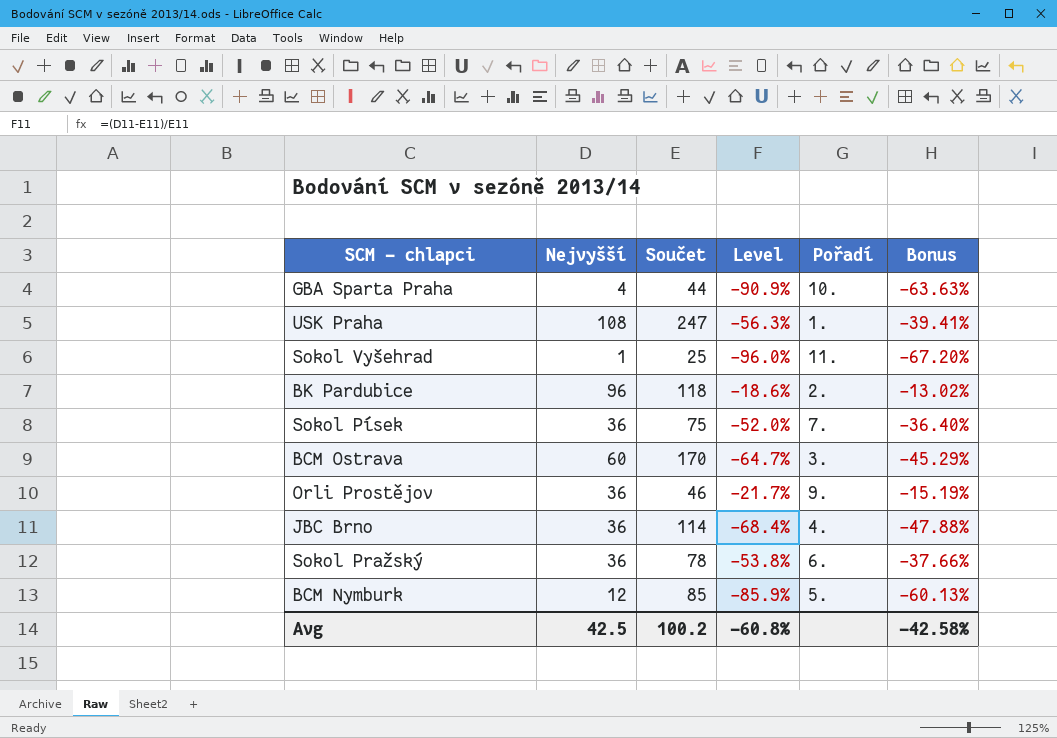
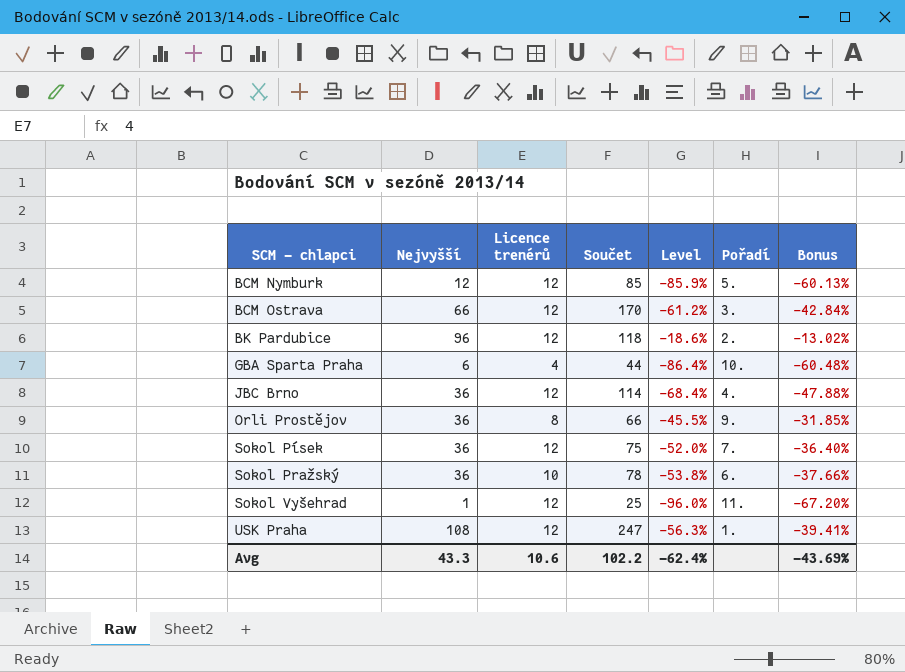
row order: none -> SCM - chlapci ascending
column Licence trenérů | position: none -> 3
BCM Ostrava | Nejvyšší: 60 -> 66
BCM Ostrava | Level: -64.7% -> -61.2%
BCM Ostrava | Bonus: -45.29% -> -42.84%
GBA Sparta Praha | Nejvyšší: 4 -> 6
GBA Sparta Praha | Level: -90.9% -> -86.4%
GBA Sparta Praha | Bonus: -63.63% -> -60.48%
Orli Prostějov | Součet: 46 -> 66
Orli Prostějov | Level: -21.7% -> -45.5%
Orli Prostějov | Bonus: -15.19% -> -31.85%
Avg | Nejvyšší: 42.5 -> 43.3
Avg | Součet: 100.2 -> 102.2
Avg | Level: -60.8% -> -62.4%
Avg | Bonus: -42.58% -> -43.69%

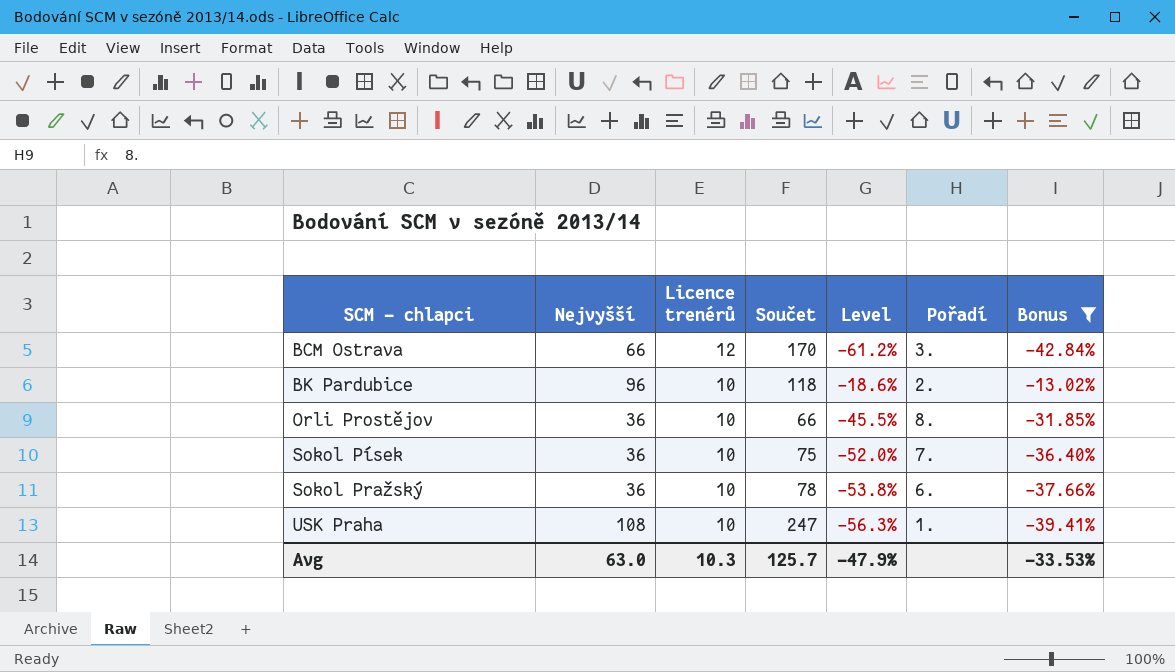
filter: none -> Bonus >= -42.84%
BK Pardubice | Licence trenérů: 12 -> 10
Orli Prostějov | Licence trenérů: 8 -> 10
Orli Prostějov | Pořadí: 9. -> 8.
Sokol Písek | Licence trenérů: 12 -> 10
USK Praha | Licence trenérů: 12 -> 10
Avg | Nejvyšší: 43.3 -> 63.0
Avg | Licence trenérů: 10.6 -> 10.3
Avg | Součet: 102.2 -> 125.7
Avg | Level: -62.4% -> -47.9%
Avg | Bonus: -43.69% -> -33.53%

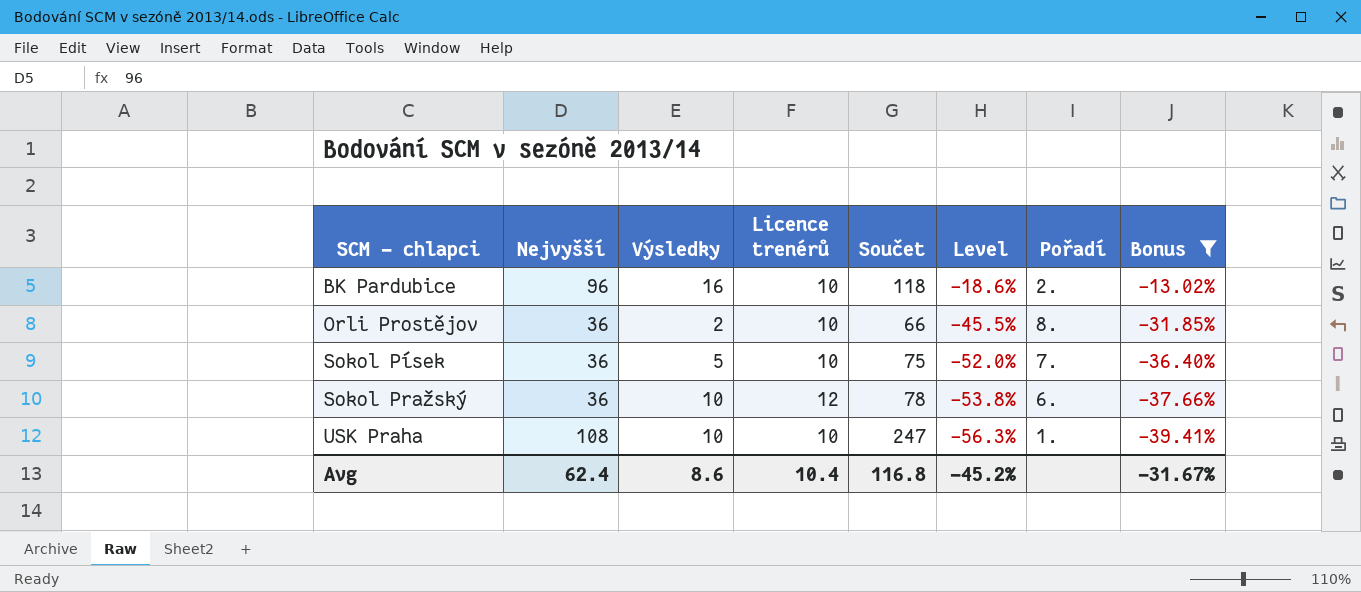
column Výsledky | position: none -> 3
row BCM Ostrava: 66 | 12 | 170 | -61.2% | 3. | -42.84% -> none
Sokol Pražský | Licence trenérů: 10 -> 12
Avg | Nejvyšší: 63.0 -> 62.4
Avg | Licence trenérů: 10.3 -> 10.4
Avg | Součet: 125.7 -> 116.8
Avg | Level: -47.9% -> -45.2%
Avg | Bonus: -33.53% -> -31.67%

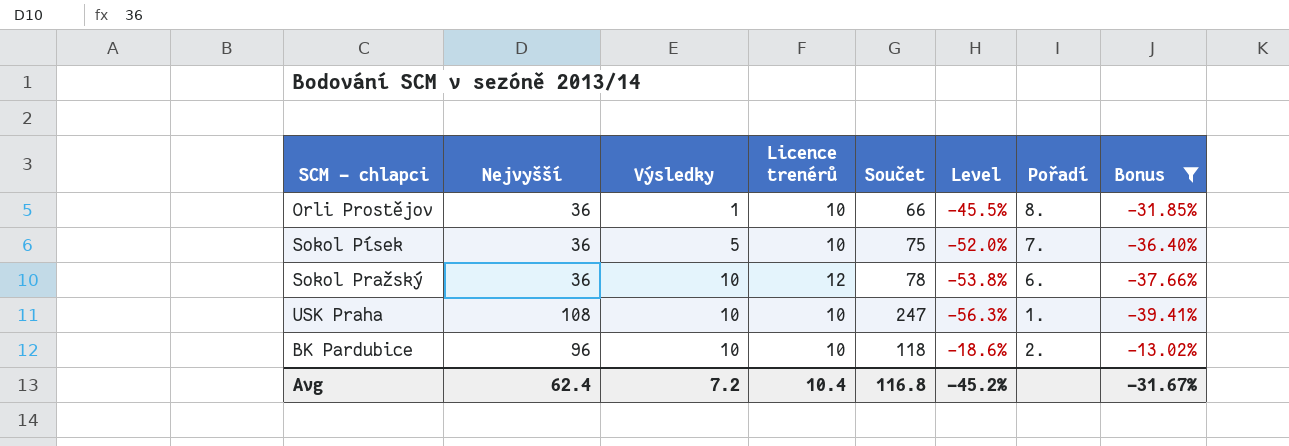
row order: SCM - chlapci ascending -> Výsledky ascending
Orli Prostějov | Výsledky: 2 -> 1
BK Pardubice | Výsledky: 16 -> 10
Avg | Výsledky: 8.6 -> 7.2

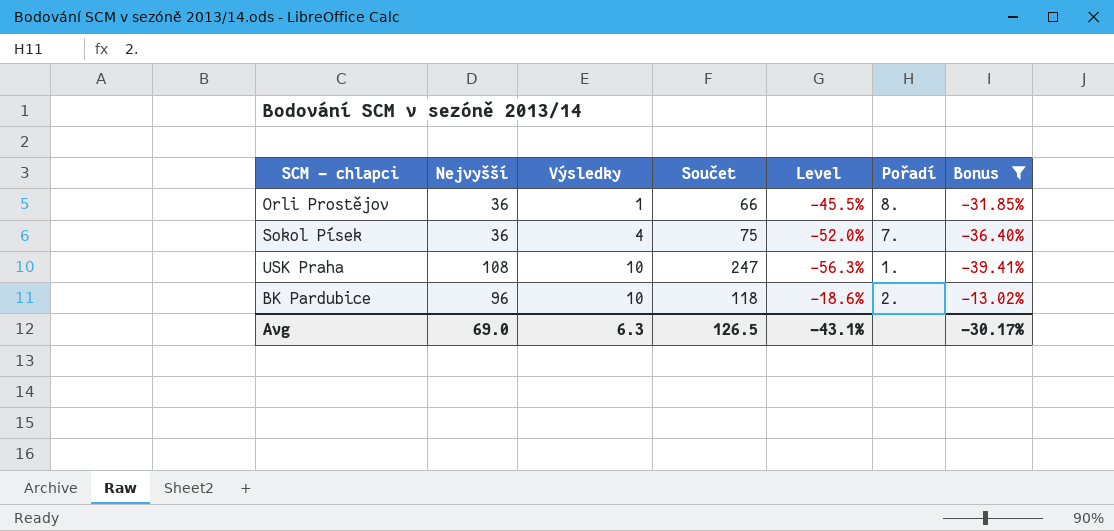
column Licence trenérů | position: 4 -> none
row Sokol Pražský: 36 | 10 | 12 | 78 | -53.8% | 6. | -37.66% -> none
Sokol Písek | Výsledky: 5 -> 4
Avg | Nejvyšší: 62.4 -> 69.0
Avg | Výsledky: 7.2 -> 6.3
Avg | Součet: 116.8 -> 126.5
Avg | Level: -45.2% -> -43.1%
Avg | Bonus: -31.67% -> -30.17%

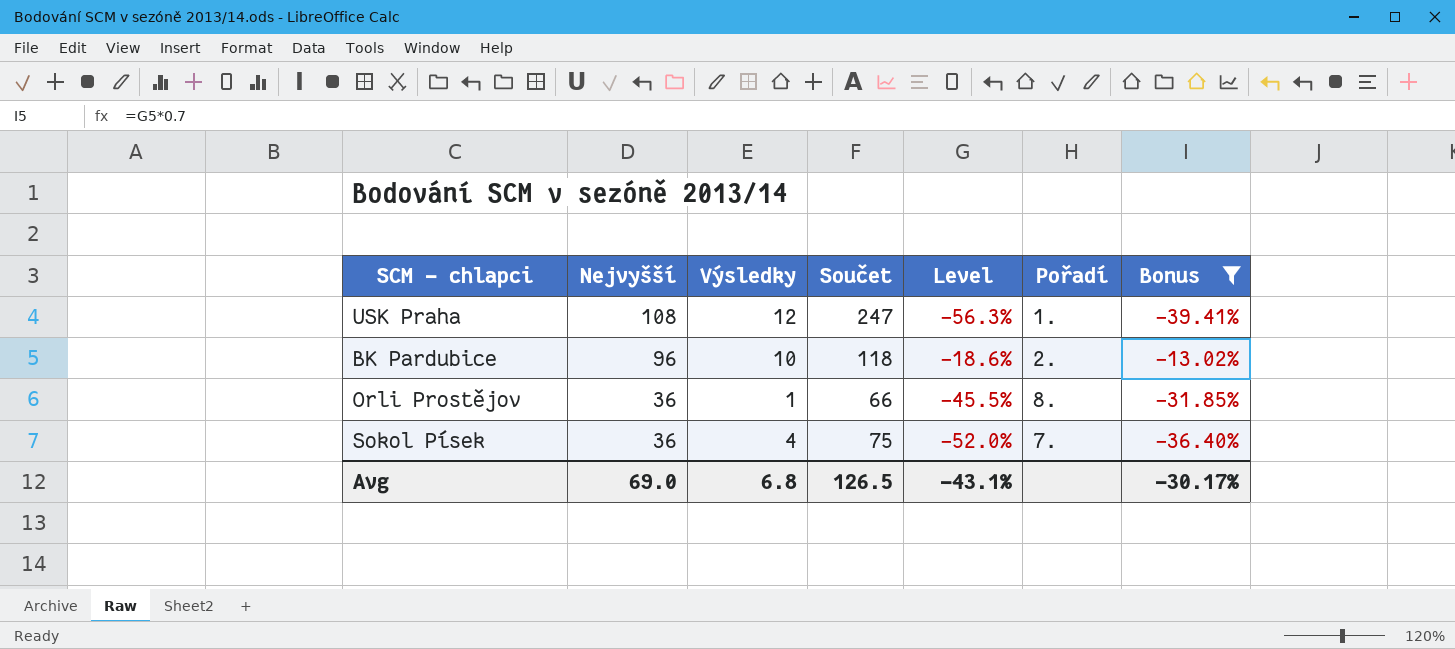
row order: Výsledky ascending -> Nejvyšší descending
USK Praha | Výsledky: 10 -> 12
Avg | Výsledky: 6.3 -> 6.8

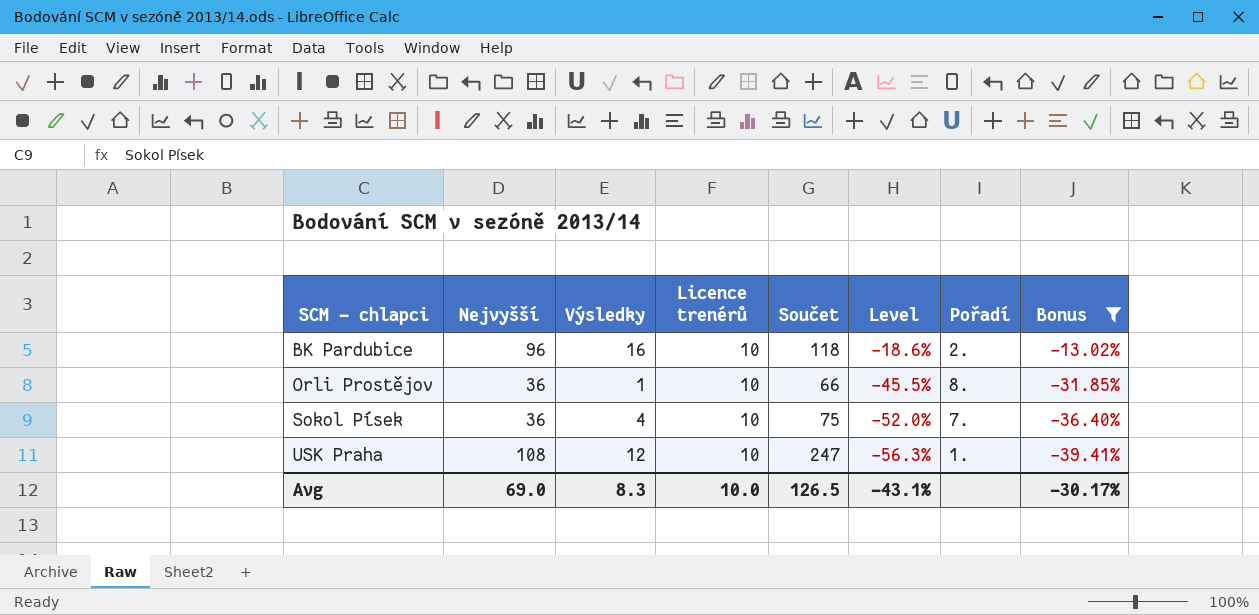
row order: Nejvyšší descending -> SCM - chlapci ascending
column Licence trenérů | position: none -> 4
BK Pardubice | Výsledky: 10 -> 16
Avg | Výsledky: 6.8 -> 8.3

